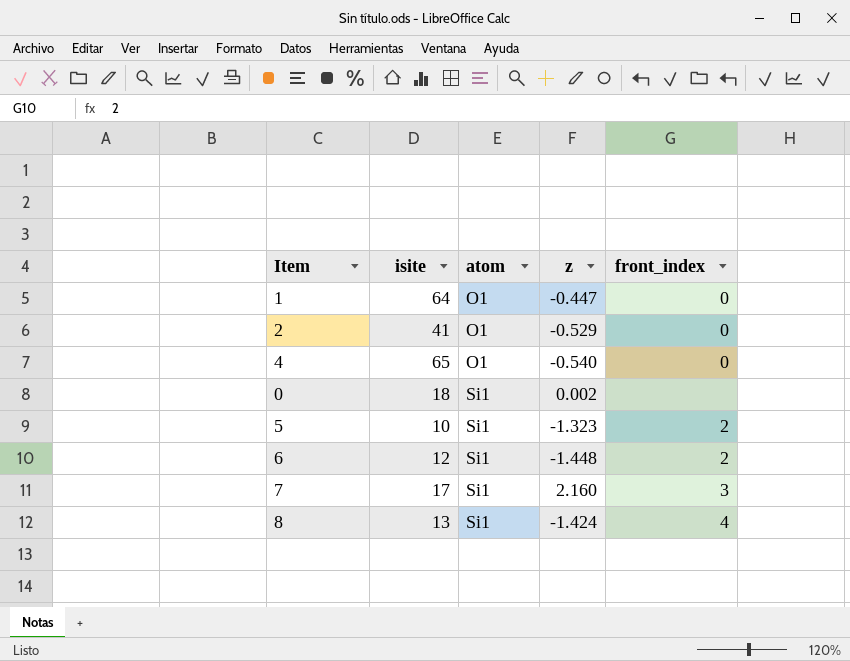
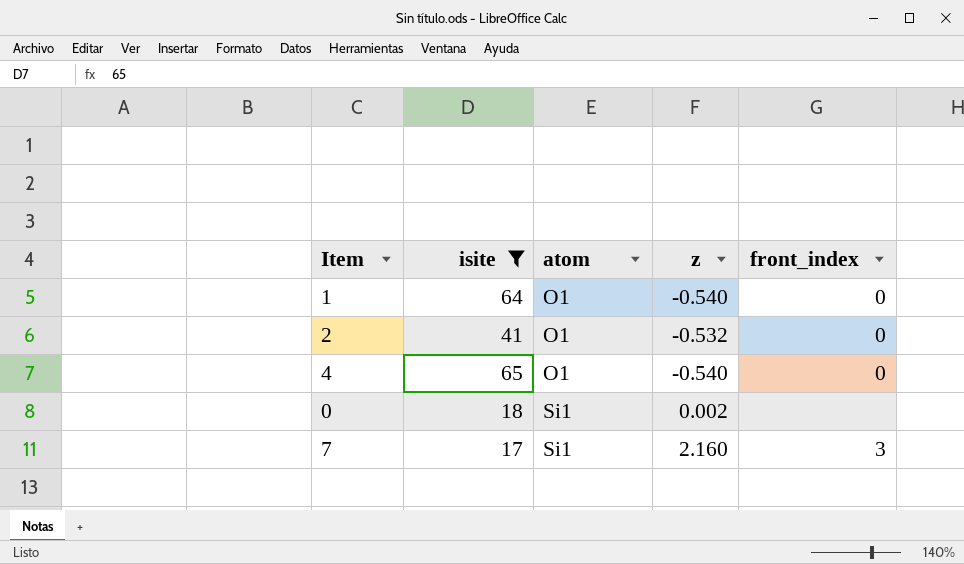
filter: none -> isite >= 17
1 | z: -0.447 -> -0.540
2 | z: -0.529 -> -0.532

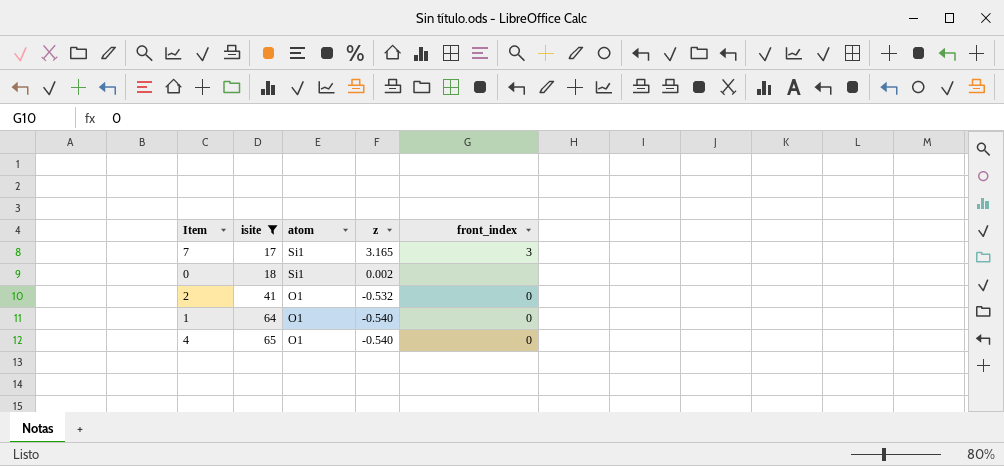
row order: atom ascending -> isite ascending
7 | z: 2.160 -> 3.165

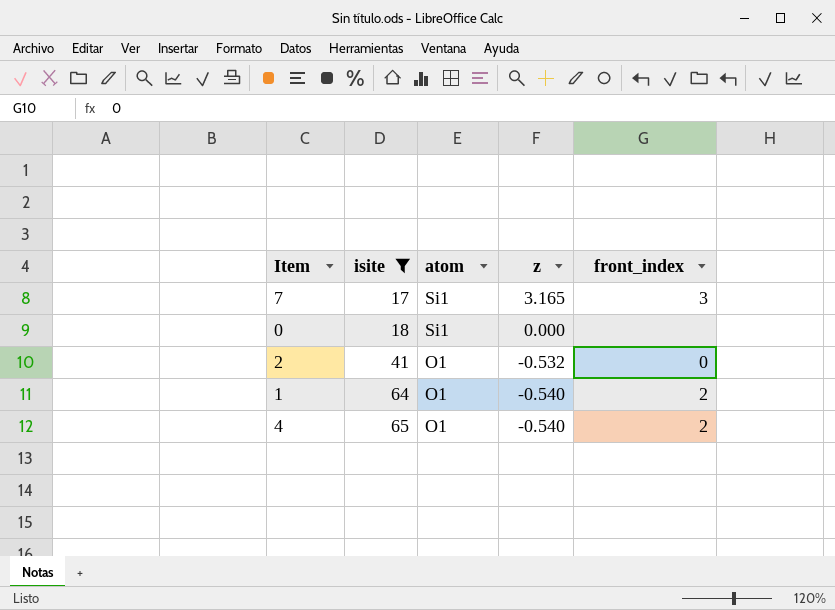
0 | z: 0.002 -> 0.000
1 | front_index: 0 -> 2
4 | front_index: 0 -> 2

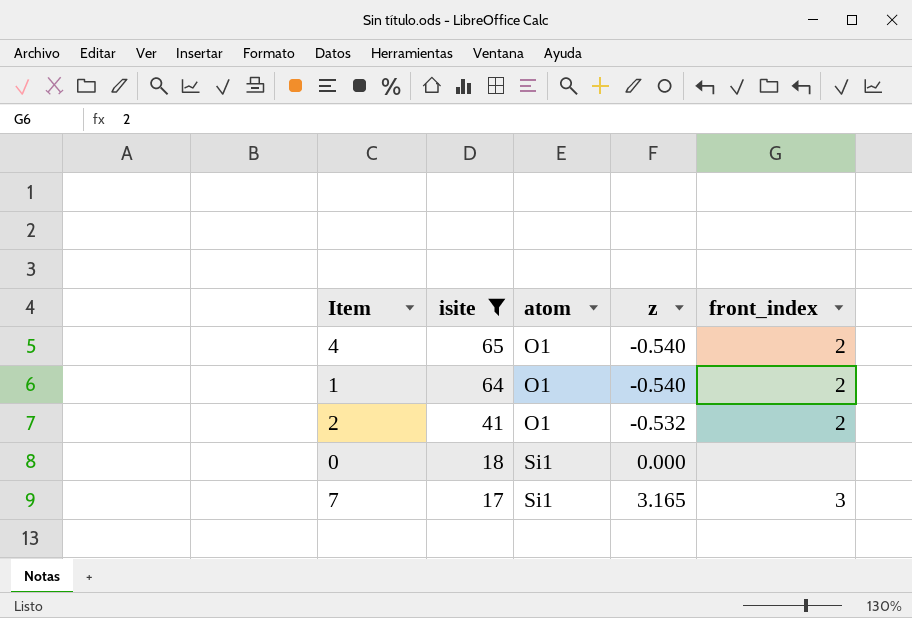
row order: isite ascending -> isite descending
2 | front_index: 0 -> 2

